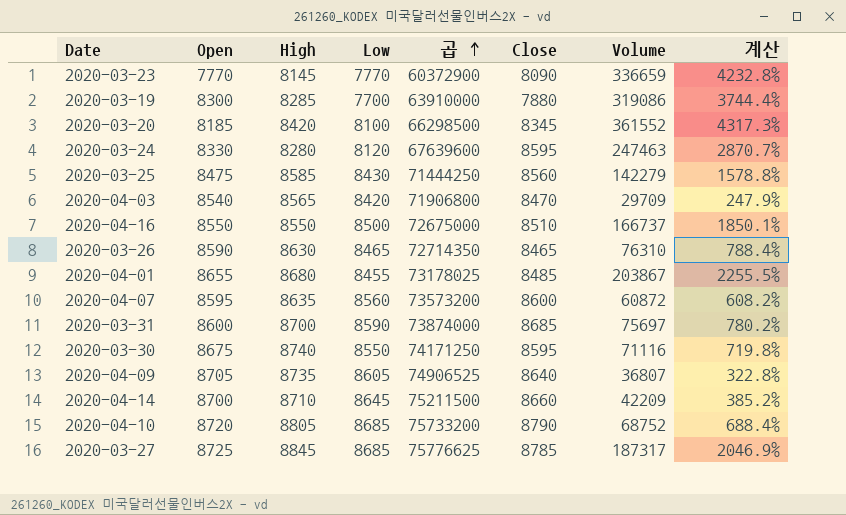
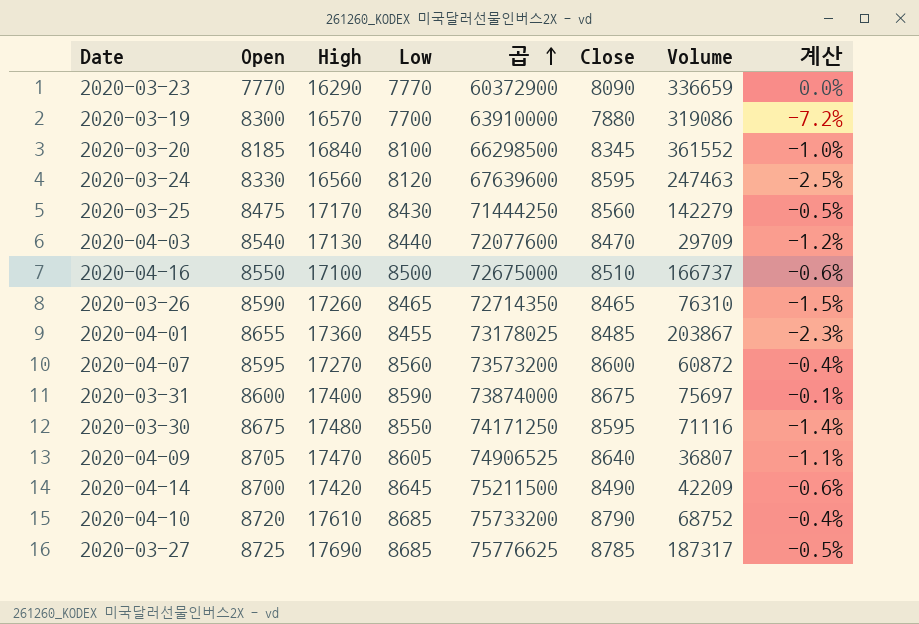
column 계산 | formula: ([Volume] - [Open]) / [Open] -> ([Low] - [Open]) / [Open]
2020-03-23 | High: 8145 -> 16290
2020-03-19 | High: 8285 -> 16570
2020-03-20 | High: 8420 -> 16840
2020-03-24 | High: 8280 -> 16560
2020-03-25 | High: 8585 -> 17170
2020-04-03 | High: 8565 -> 17130
2020-04-03 | Low: 8420 -> 8440
2020-04-03 | 곱: 71906800 -> 72077600
2020-04-16 | High: 8550 -> 17100
2020-03-26 | High: 8630 -> 17260
2020-04-01 | High: 8680 -> 17360
2020-04-07 | High: 8635 -> 17270
2020-03-31 | High: 8700 -> 17400
2020-03-31 | Close: 8685 -> 8675
2020-03-30 | High: 8740 -> 17480
2020-04-09 | High: 8735 -> 17470
2020-04-14 | High: 8710 -> 17420
2020-04-14 | Close: 8660 -> 8490
2020-04-10 | High: 8805 -> 17610
2020-03-27 | High: 8845 -> 17690

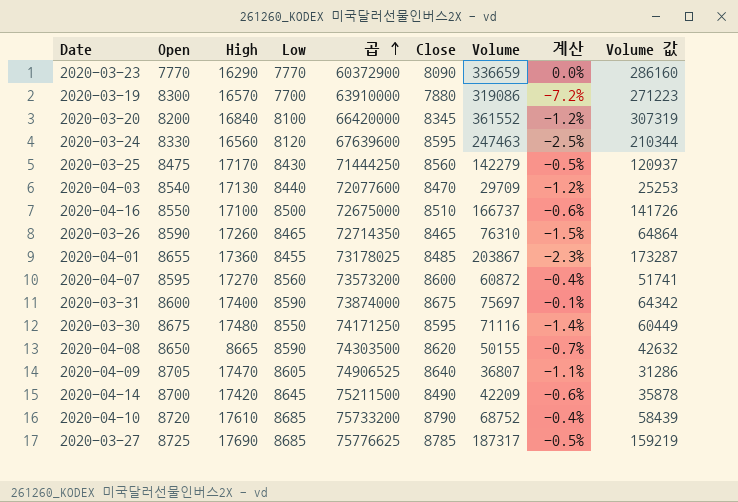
column Volume 값 | formula: none -> [Volume] * 0.85
2020-03-20 | Open: 8185 -> 8200
2020-03-20 | 곱: 66298500 -> 66420000
2020-03-20 | 계산: -1.0% -> -1.2%
row 2020-04-08: none -> 8650 | 8665 | 8590 | 74303500 | 8620 | 50155 | -0.7% | 42632

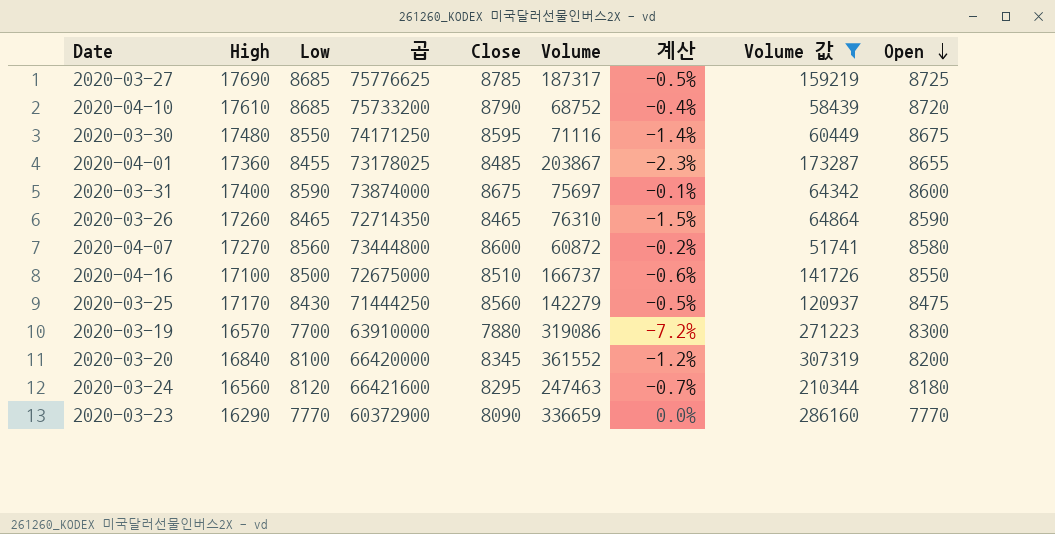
filter: none -> Volume 값 >= 51741
row order: 곱 ascending -> Open descending
column Open | position: 2 -> 9
2020-04-07 | 곱: 73573200 -> 73444800
2020-04-07 | 계산: -0.4% -> -0.2%
2020-04-07 | Open: 8595 -> 8580
2020-03-24 | 곱: 67639600 -> 66421600
2020-03-24 | Close: 8595 -> 8295
2020-03-24 | 계산: -2.5% -> -0.7%
2020-03-24 | Open: 8330 -> 8180

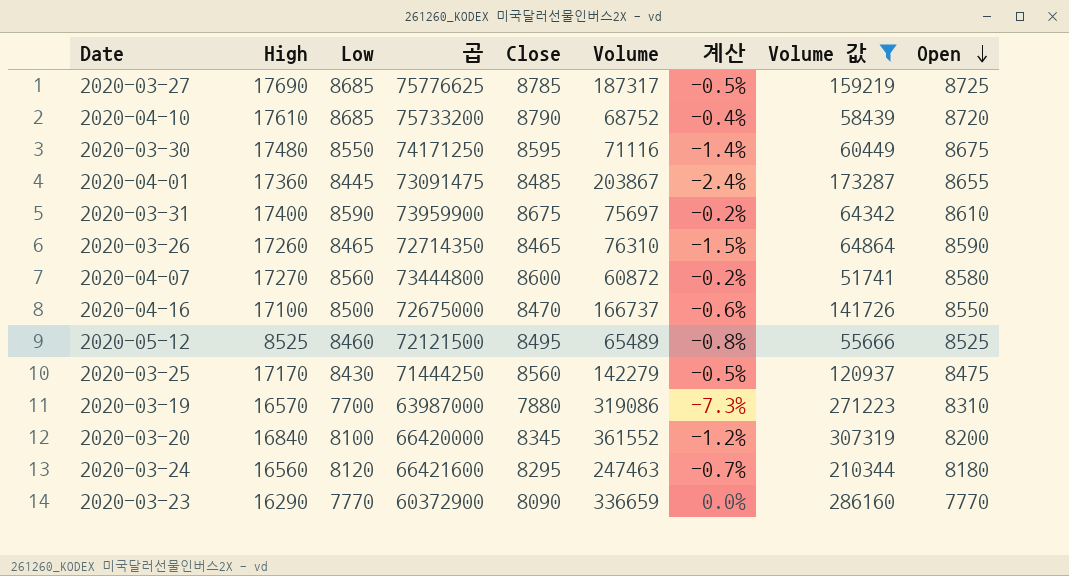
2020-04-01 | Low: 8455 -> 8445
2020-04-01 | 곱: 73178025 -> 73091475
2020-04-01 | 계산: -2.3% -> -2.4%
2020-03-31 | 곱: 73874000 -> 73959900
2020-03-31 | 계산: -0.1% -> -0.2%
2020-03-31 | Open: 8600 -> 8610
2020-04-16 | Close: 8510 -> 8470
row 2020-05-12: none -> 8525 | 8460 | 72121500 | 8495 | 65489 | -0.8% | 55666 | 8525
2020-03-19 | 곱: 63910000 -> 63987000
2020-03-19 | 계산: -7.2% -> -7.3%
2020-03-19 | Open: 8300 -> 8310

